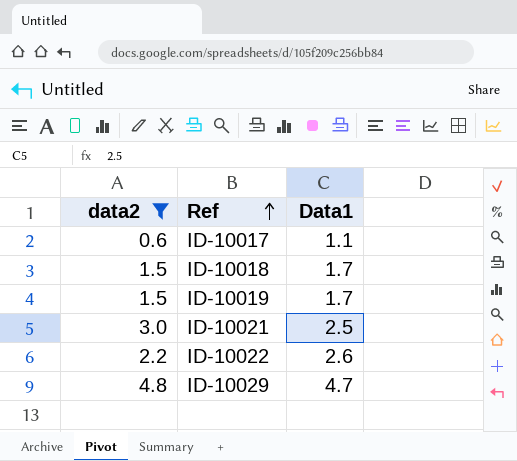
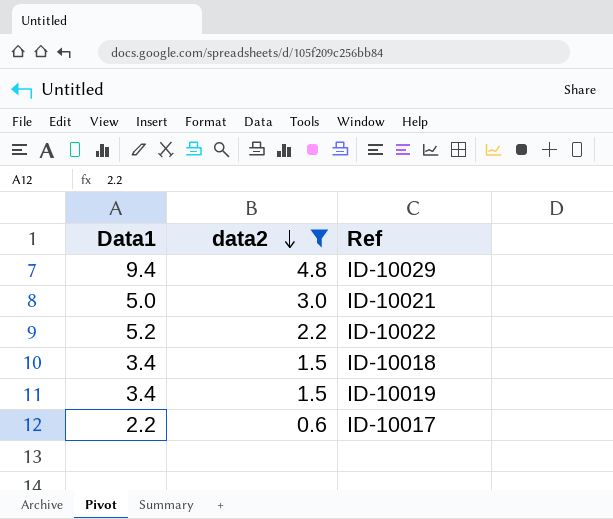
row order: Ref ascending -> data2 descending
column Data1 | position: 3 -> 1
ID-10029 | Data1: 4.7 -> 9.4
ID-10021 | Data1: 2.5 -> 5.0
ID-10022 | Data1: 2.6 -> 5.2
ID-10018 | Data1: 1.7 -> 3.4
ID-10019 | Data1: 1.7 -> 3.4
ID-10017 | Data1: 1.1 -> 2.2

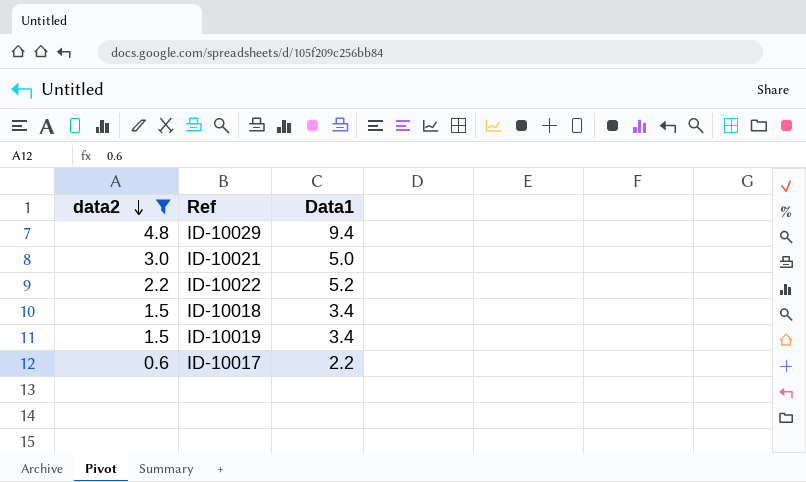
column Data1 | position: 1 -> 3

